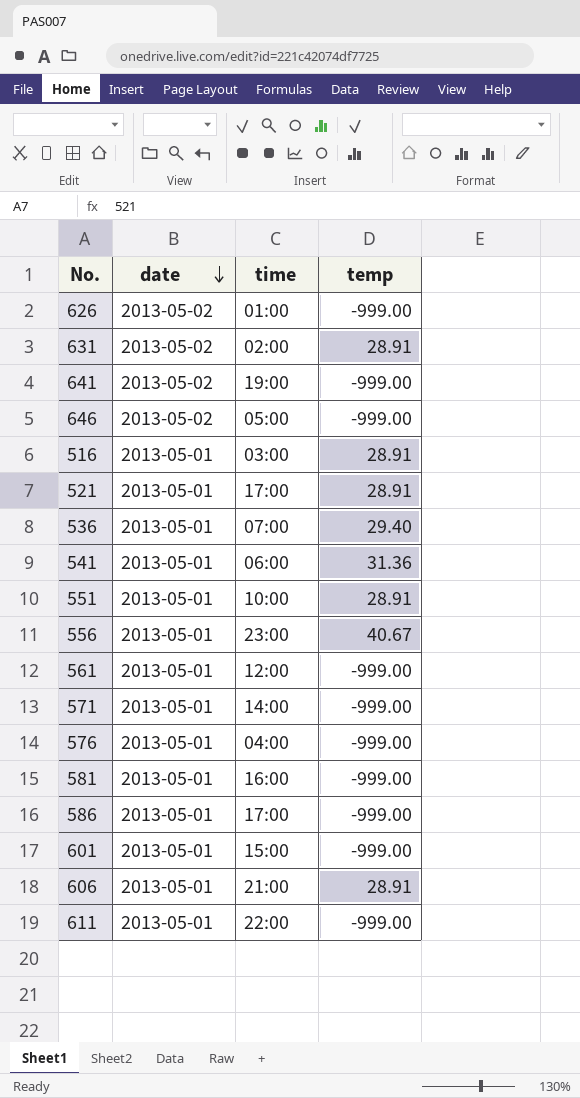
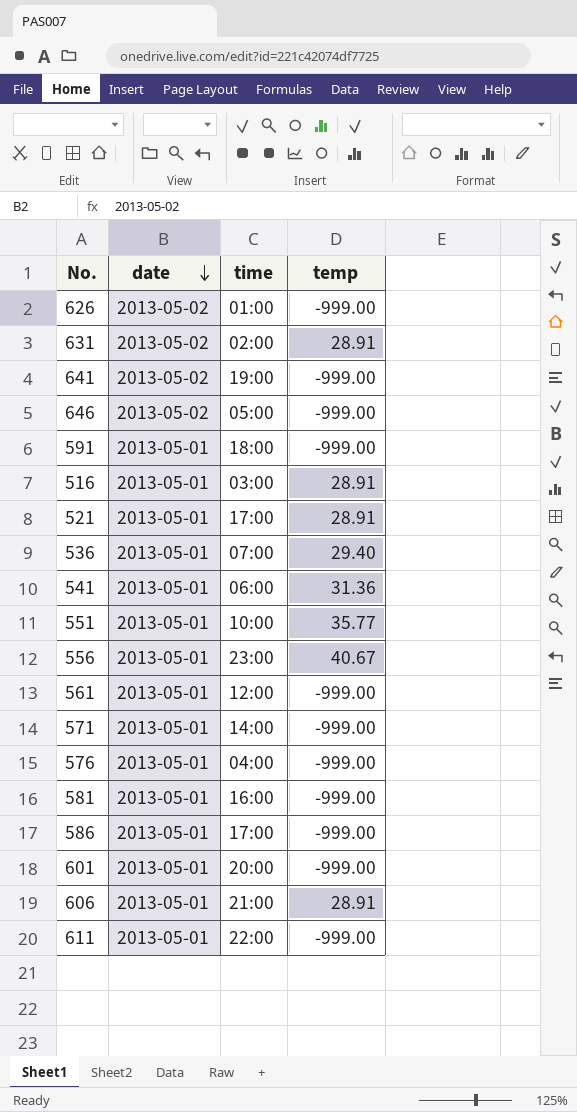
row 591: none -> 2013-05-01 | 18:00 | -999.00
551 | temp: 28.91 -> 35.77
601 | time: 15:00 -> 20:00

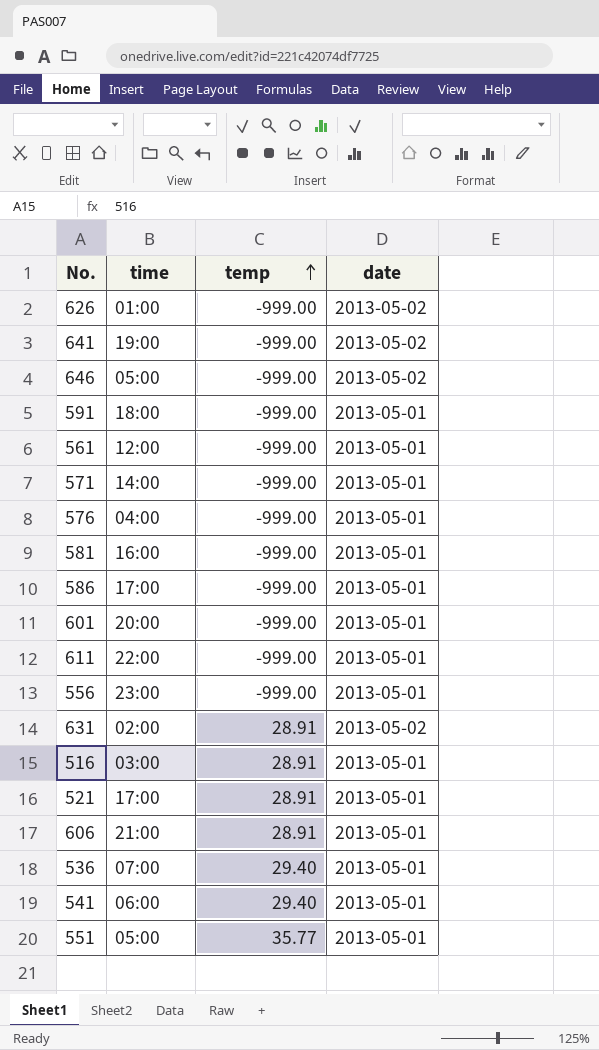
row order: date descending -> temp ascending
column date | position: 2 -> 4
556 | temp: 40.67 -> -999.00
541 | temp: 31.36 -> 29.40
551 | time: 10:00 -> 05:00

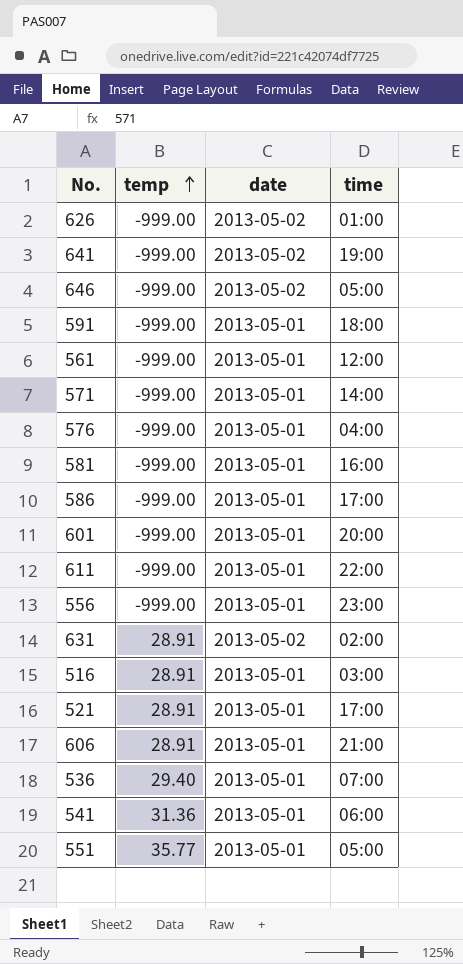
column time | position: 2 -> 4
541 | temp: 29.40 -> 31.36

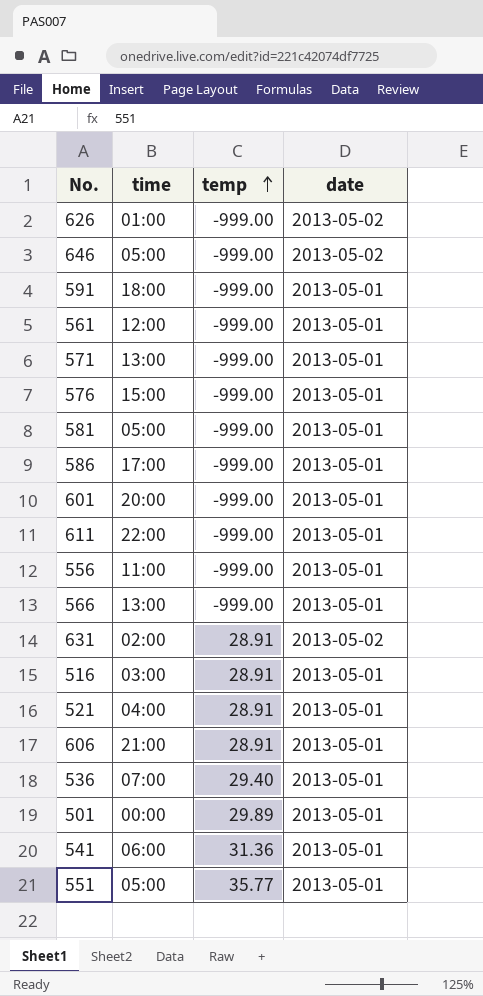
column time | position: 4 -> 2
row 641: -999.00 | 2013-05-02 | 19:00 -> none
571 | time: 14:00 -> 13:00
576 | time: 04:00 -> 15:00
581 | time: 16:00 -> 05:00
556 | time: 23:00 -> 11:00
row 566: none -> 13:00 | -999.00 | 2013-05-01
521 | time: 17:00 -> 04:00
row 501: none -> 00:00 | 29.89 | 2013-05-01

